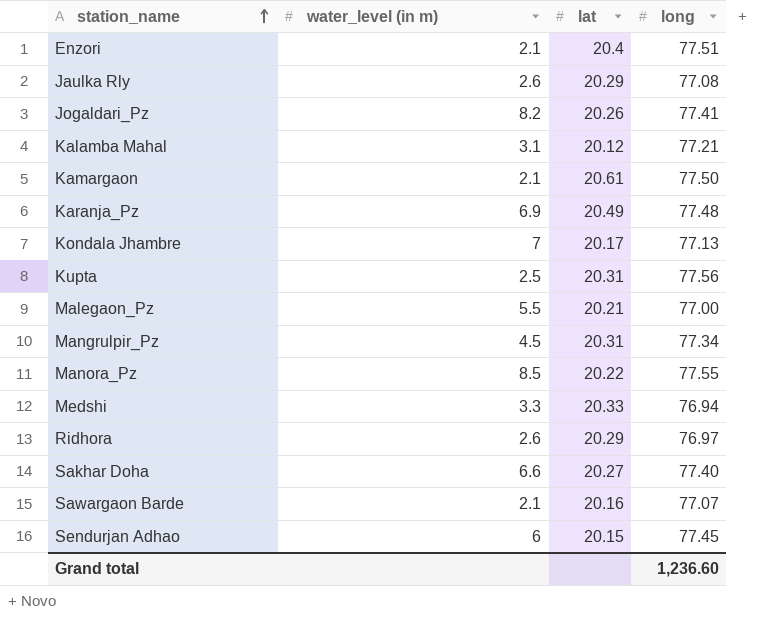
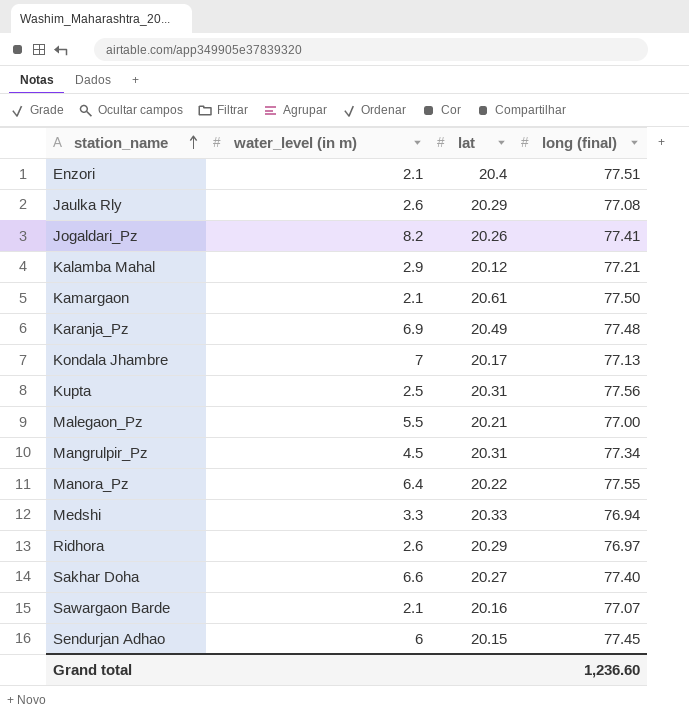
column name: long -> long (final)
Kalamba Mahal | water_level (in m): 3.1 -> 2.9
Manora_Pz | water_level (in m): 8.5 -> 6.4

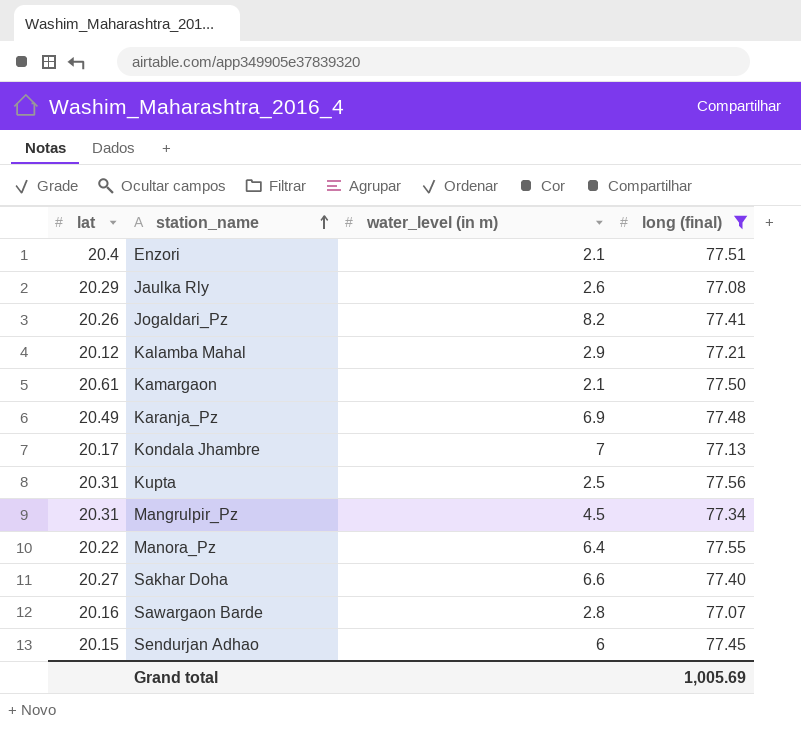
filter: none -> long (final) >= 77.07
column lat | position: 3 -> 1
Sawargaon Barde | water_level (in m): 2.1 -> 2.8
Grand total | long (final): 1,236.60 -> 1,005.69

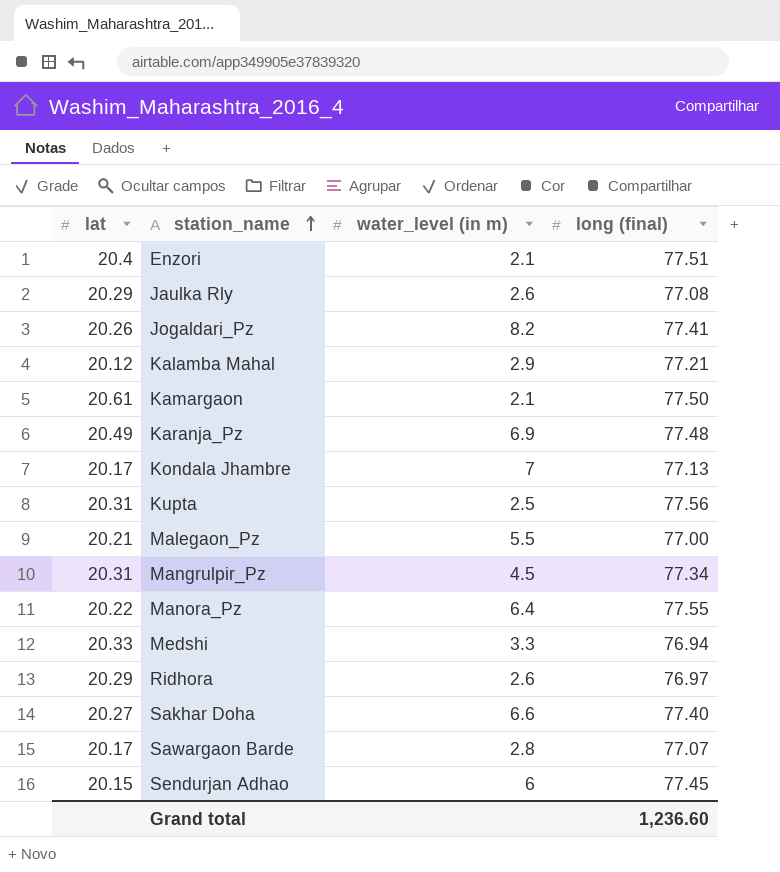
filter: long (final) >= 77.07 -> none
Sawargaon Barde | lat: 20.16 -> 20.17
Grand total | long (final): 1,005.69 -> 1,236.60

